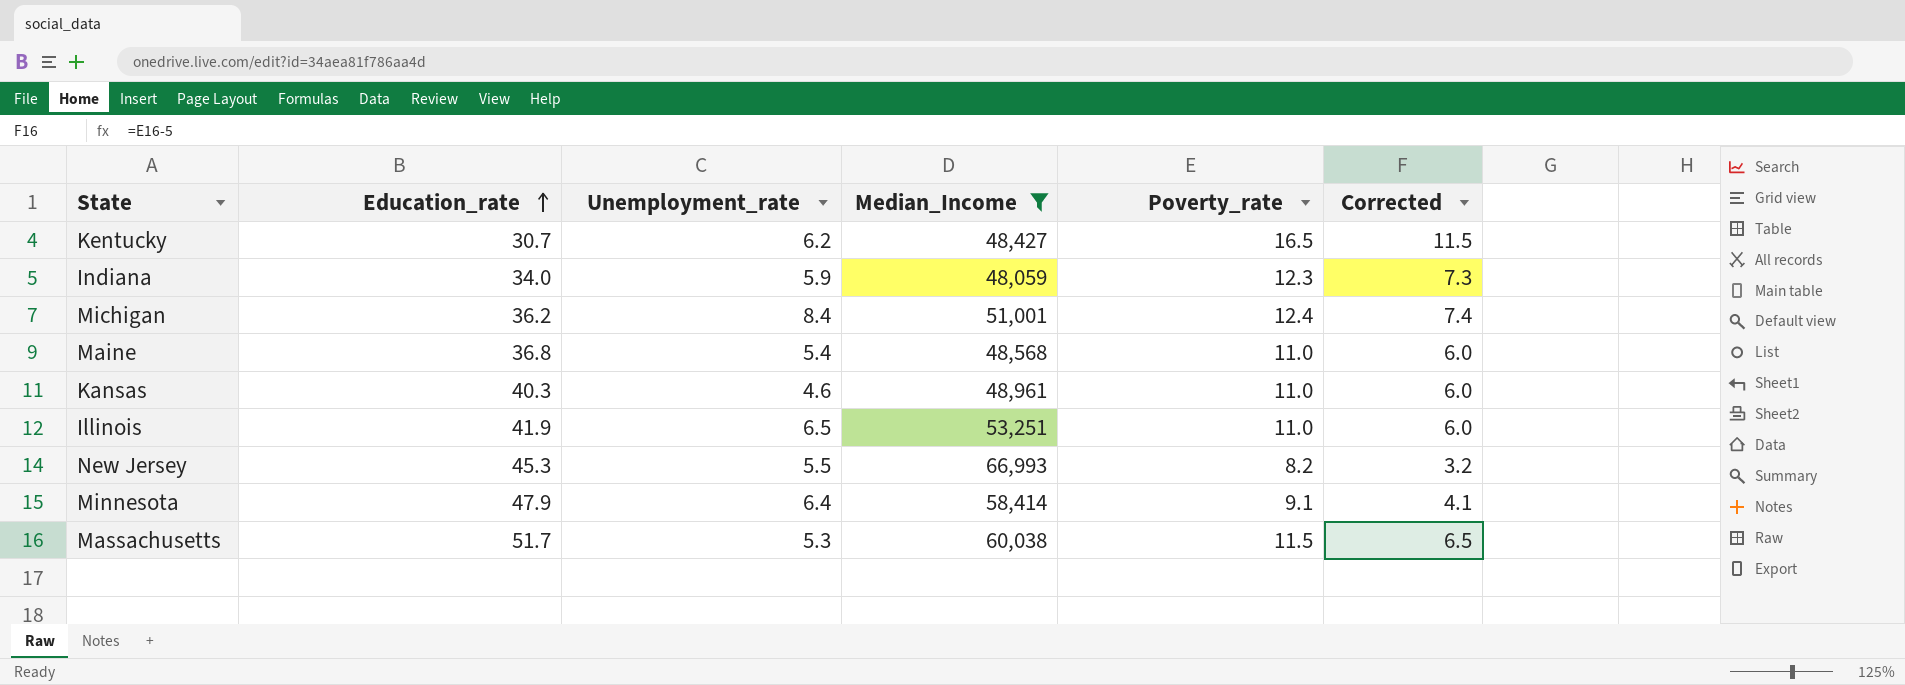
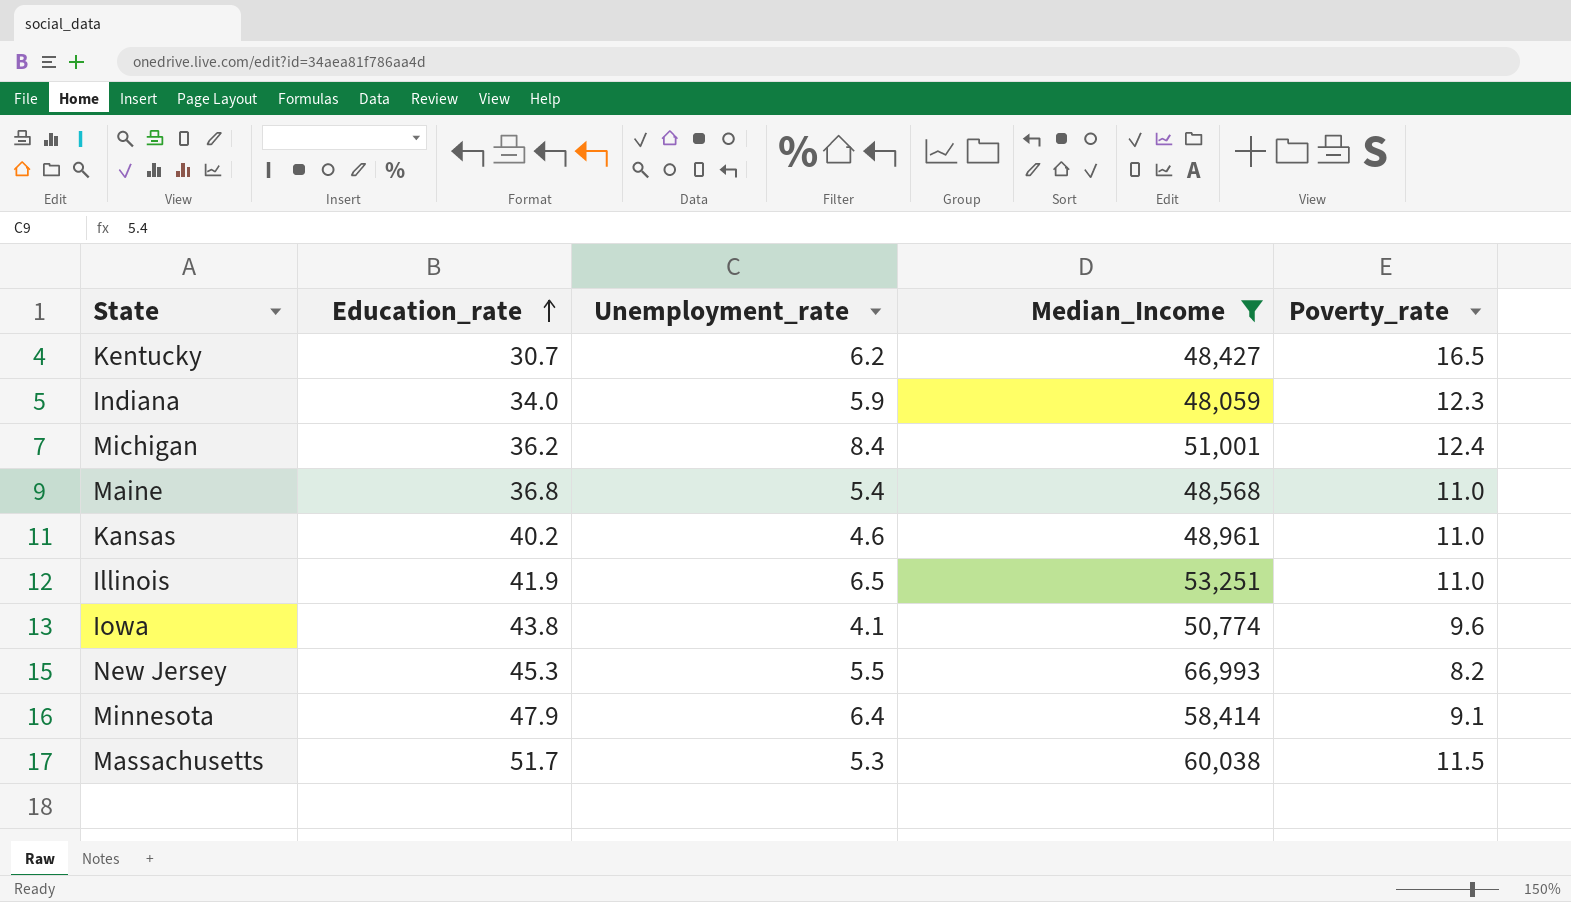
column Corrected | formula: [Poverty_rate] - 5 -> none
Kansas | Education_rate: 40.3 -> 40.2
row Iowa: none -> 43.8 | 4.1 | 50,774 | 9.6

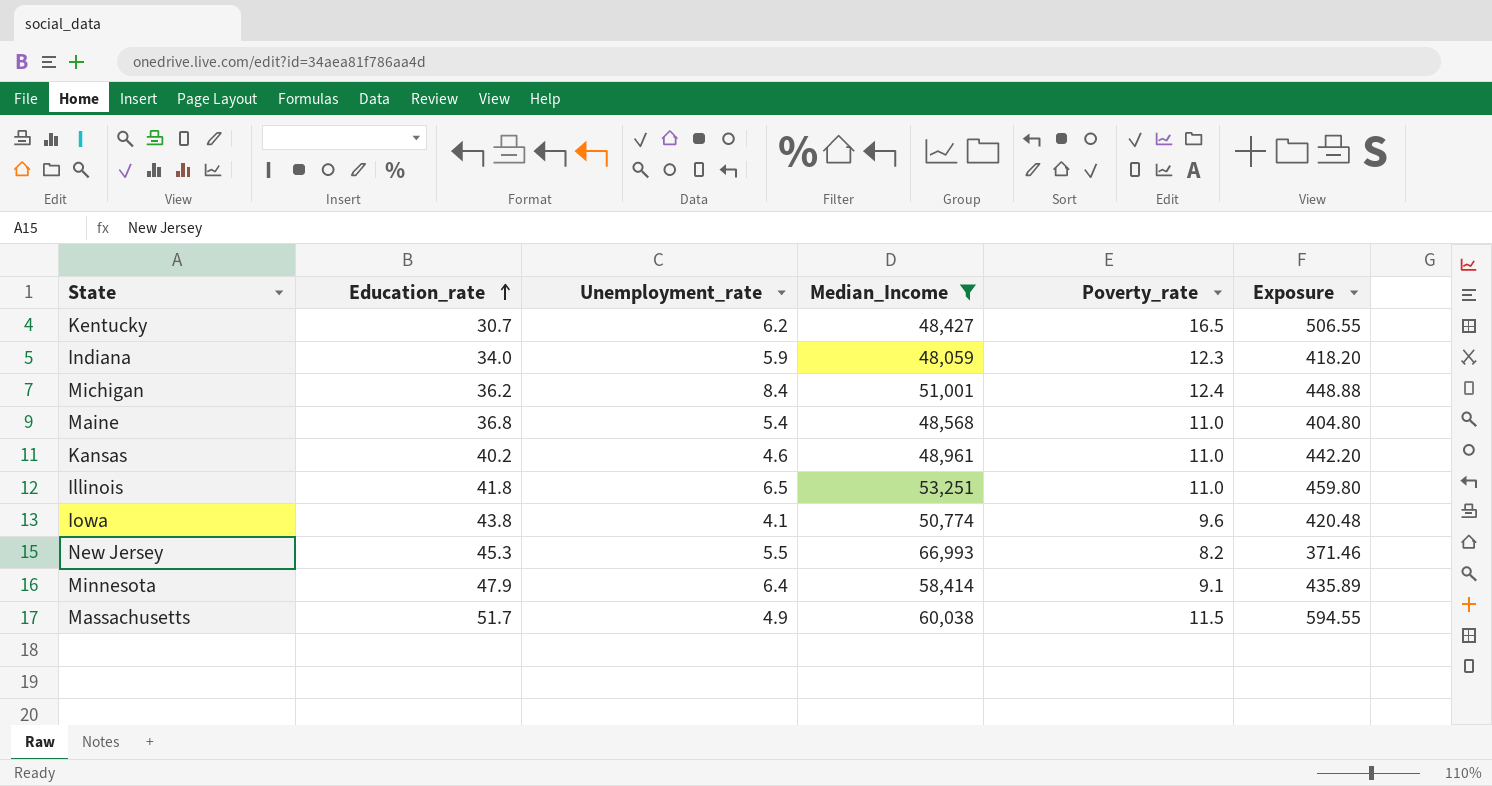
column Exposure | formula: none -> [Education_rate] * [Poverty_rate]
Illinois | Education_rate: 41.9 -> 41.8
Massachusetts | Unemployment_rate: 5.3 -> 4.9

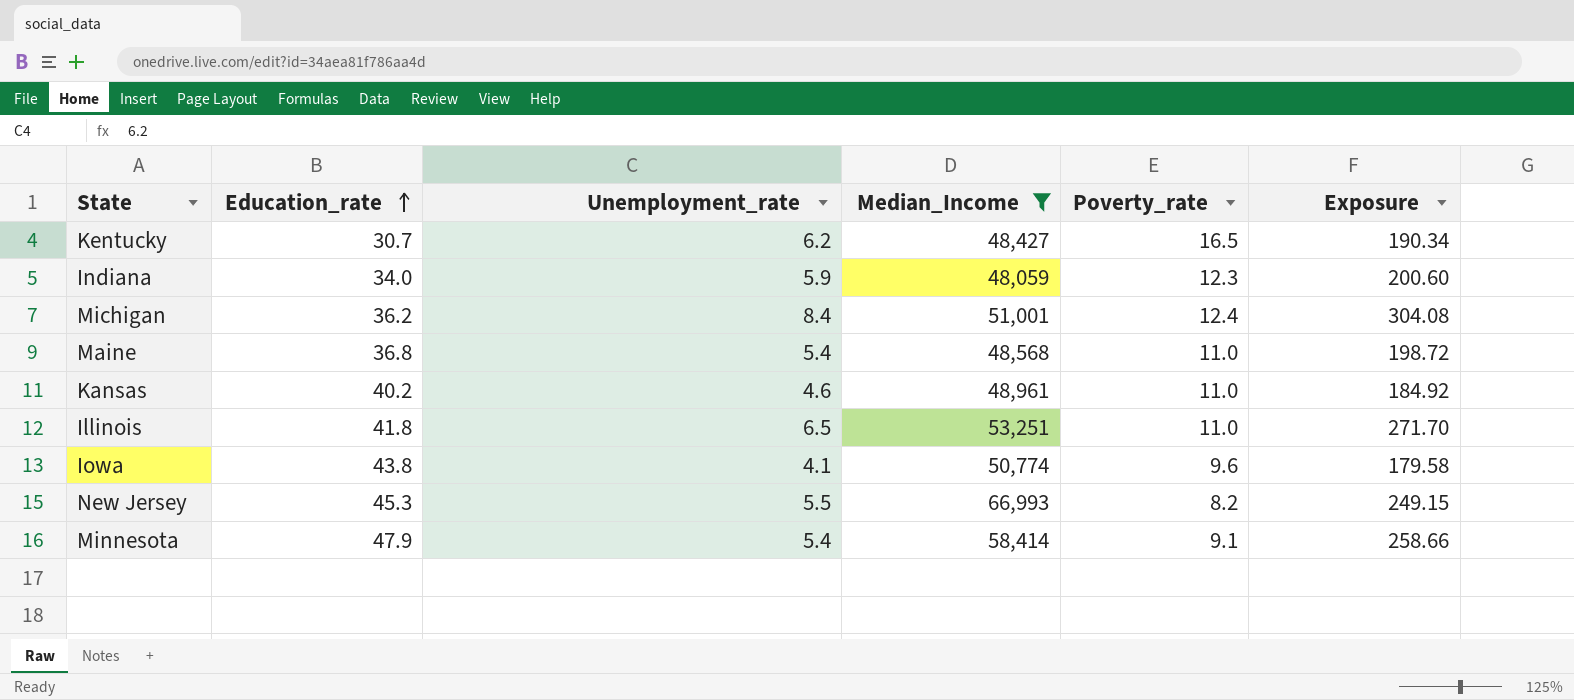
column Exposure | formula: [Education_rate] * [Poverty_rate] -> [Education_rate] * [Unemployment_rate]
row Massachusetts: 51.7 | 4.9 | 60,038 | 11.5 | 594.55 -> none
Minnesota | Unemployment_rate: 6.4 -> 5.4

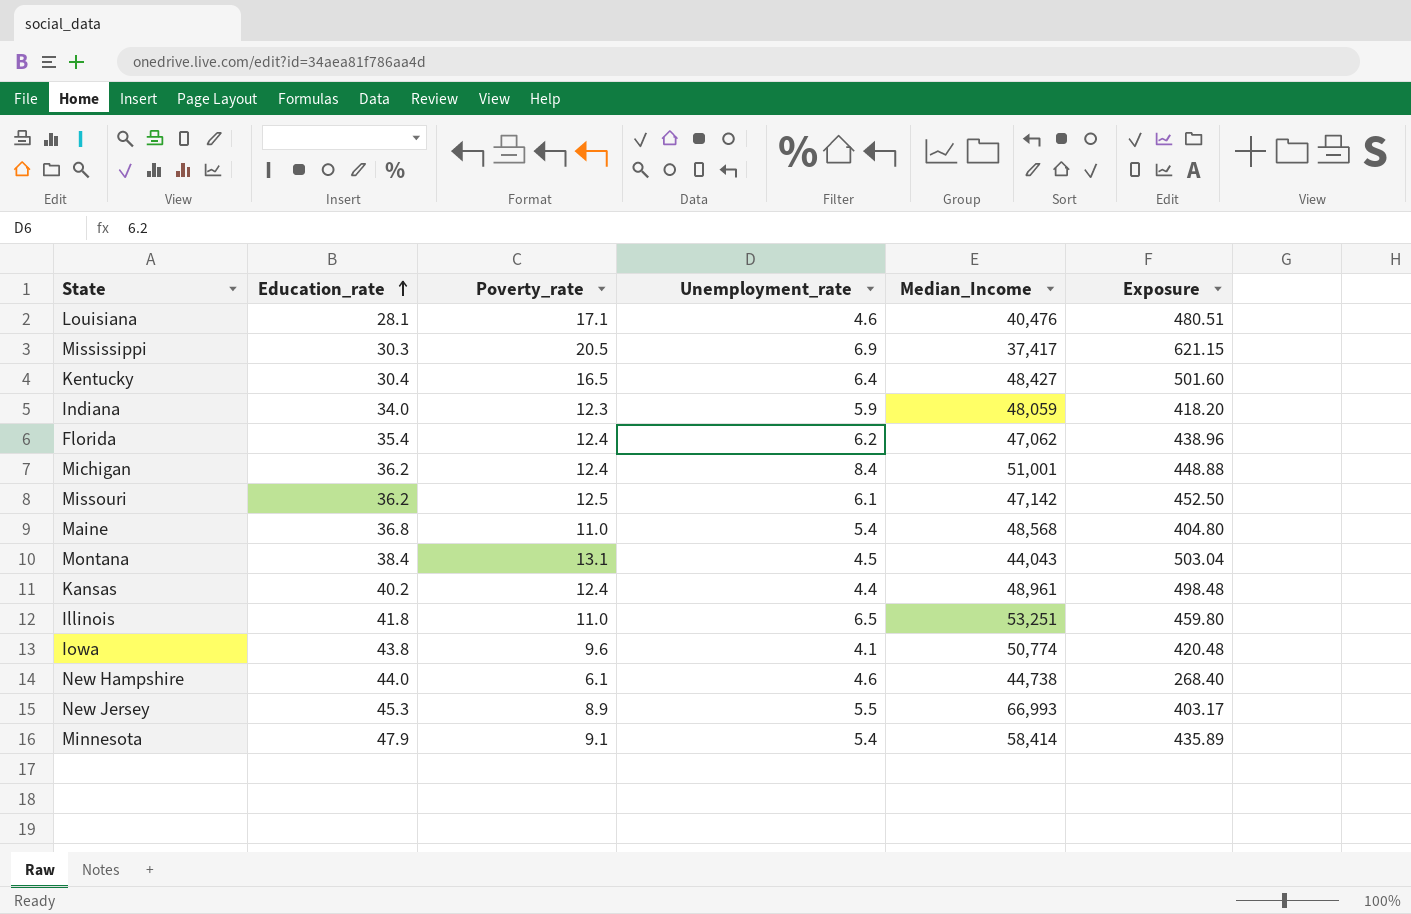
filter: Median_Income >= 48,059 -> none
column Poverty_rate | position: 5 -> 3
column Exposure | formula: [Education_rate] * [Unemployment_rate] -> [Education_rate] * [Poverty_rate]
Kentucky | Education_rate: 30.7 -> 30.4
Kentucky | Unemployment_rate: 6.2 -> 6.4
Kansas | Poverty_rate: 11.0 -> 12.4
Kansas | Unemployment_rate: 4.6 -> 4.4
New Jersey | Poverty_rate: 8.2 -> 8.9

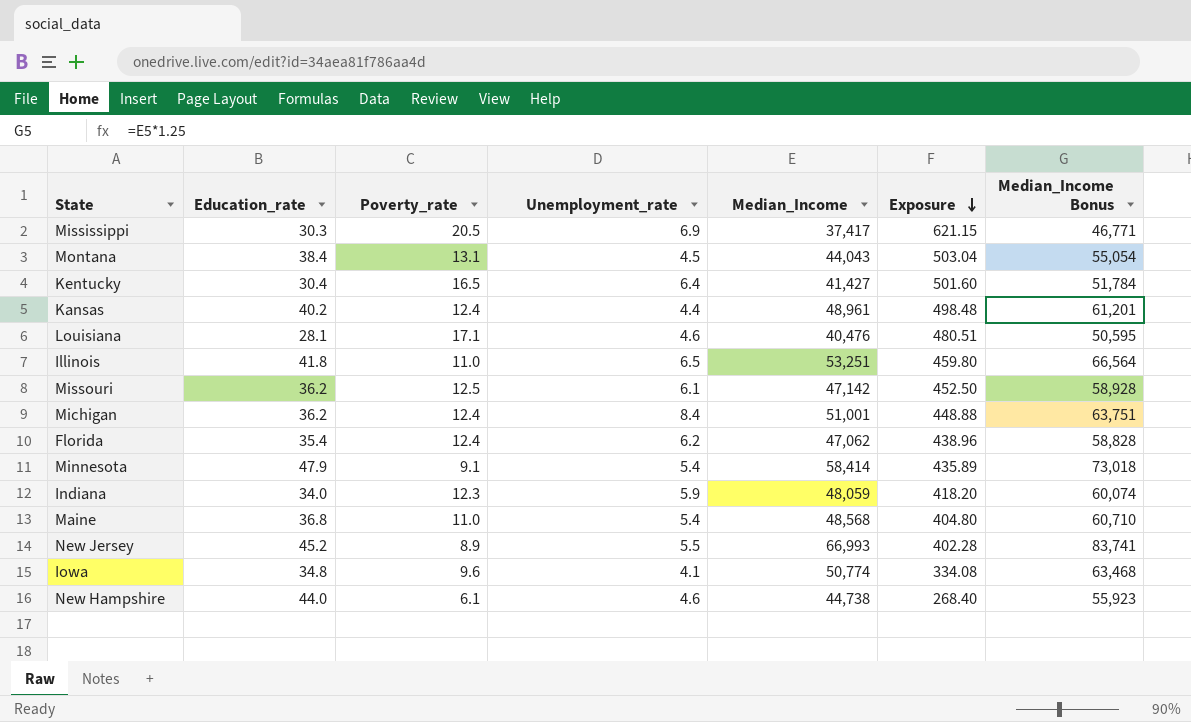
row order: Education_rate ascending -> Exposure descending
column Median_Income Bonus | formula: none -> [Median_Income] * 1.25
Kentucky | Median_Income: 48,427 -> 41,427
New Jersey | Education_rate: 45.3 -> 45.2
New Jersey | Exposure: 403.17 -> 402.28
Iowa | Education_rate: 43.8 -> 34.8
Iowa | Exposure: 420.48 -> 334.08

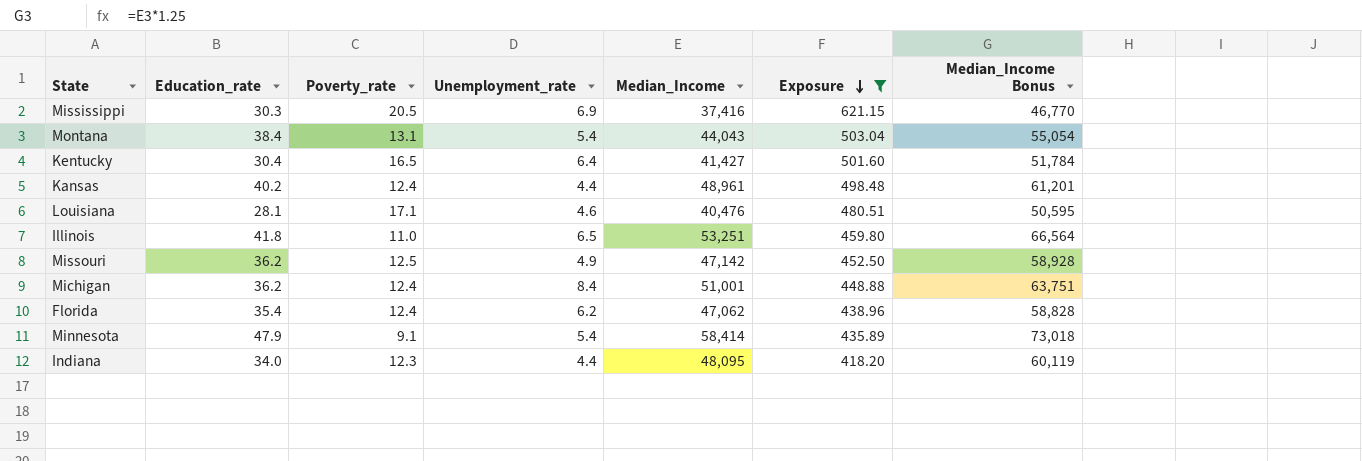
filter: none -> Exposure >= 418.20
Mississippi | Median_Income: 37,417 -> 37,416
Mississippi | Median_Income Bonus: 46,771 -> 46,770
Montana | Unemployment_rate: 4.5 -> 5.4
Missouri | Unemployment_rate: 6.1 -> 4.9
Indiana | Unemployment_rate: 5.9 -> 4.4
Indiana | Median_Income: 48,059 -> 48,095
Indiana | Median_Income Bonus: 60,074 -> 60,119

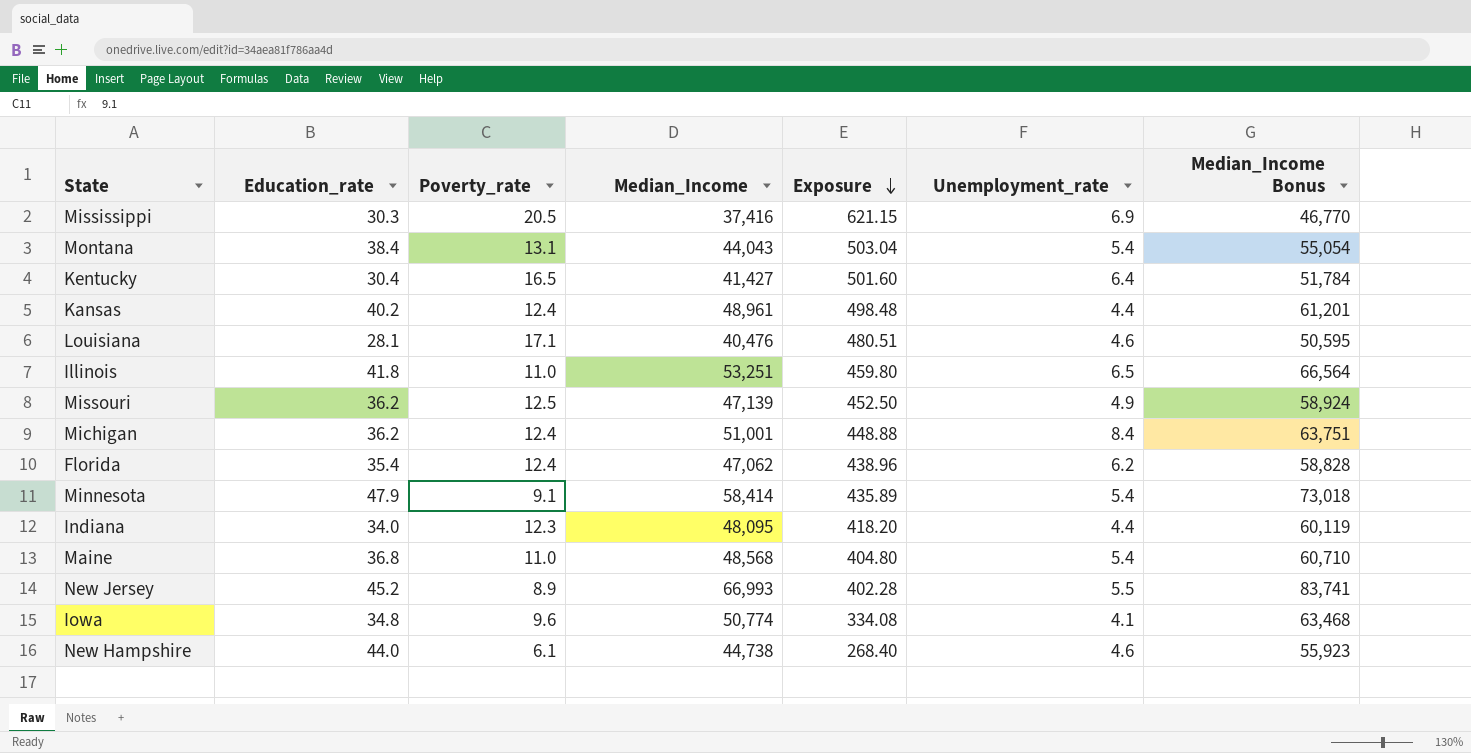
filter: Exposure >= 418.20 -> none
column Unemployment_rate | position: 4 -> 6
Missouri | Median_Income: 47,142 -> 47,139
Missouri | Median_Income Bonus: 58,928 -> 58,924

